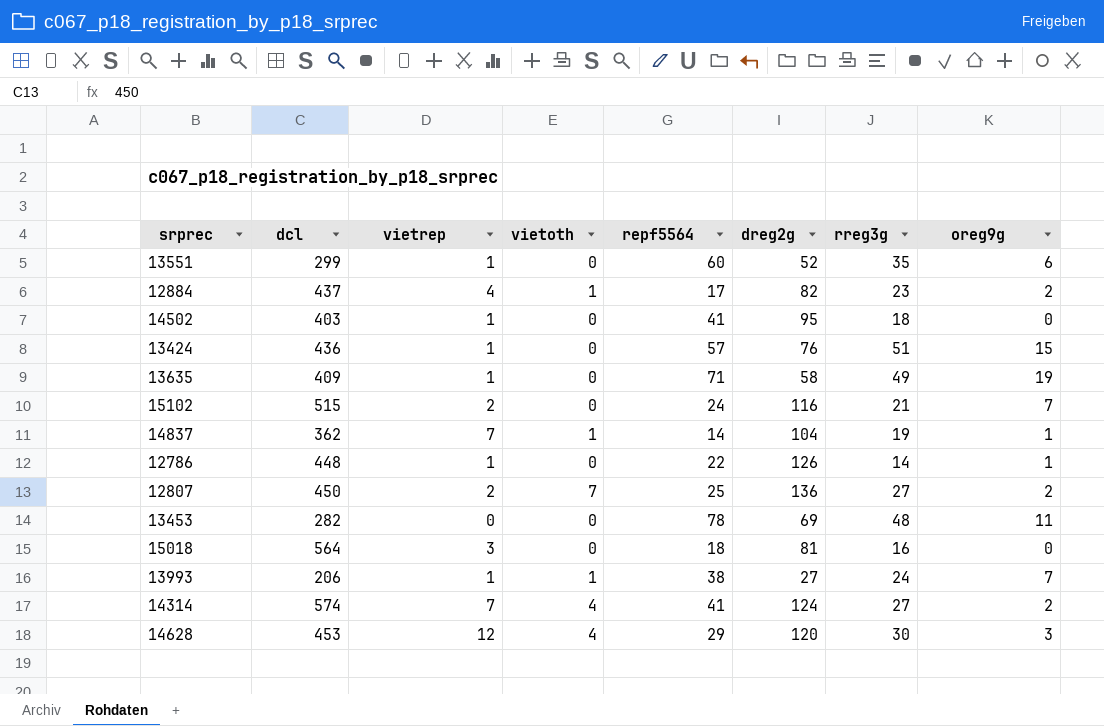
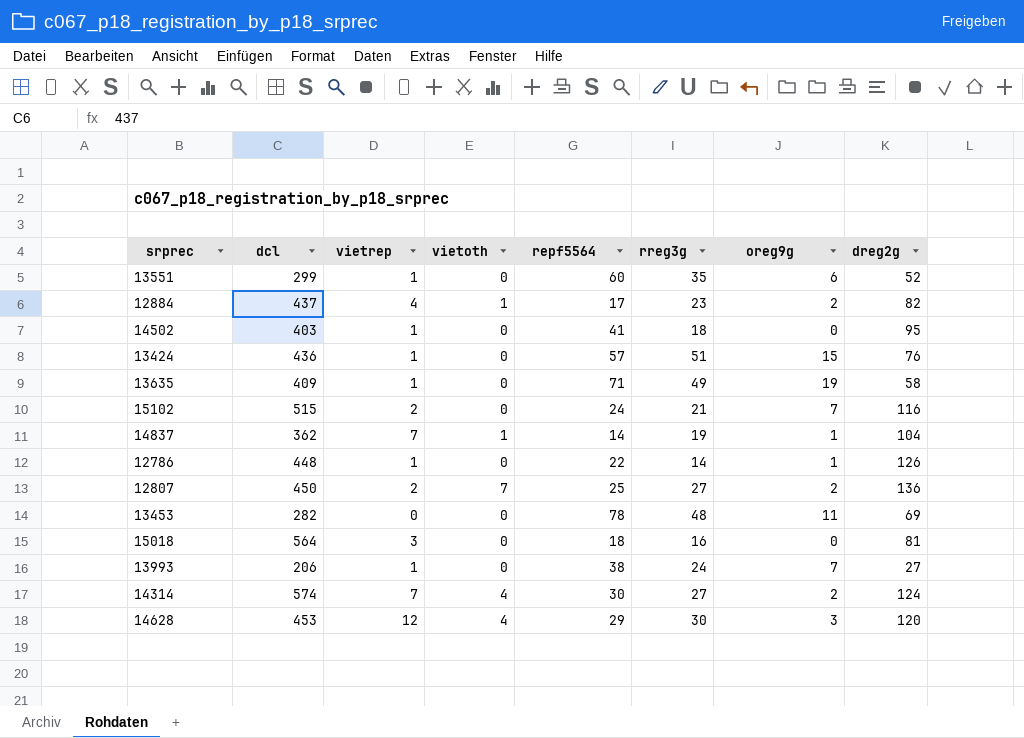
column dreg2g | position: 6 -> 8
13993 | vietoth: 1 -> 0
14314 | repf5564: 41 -> 30

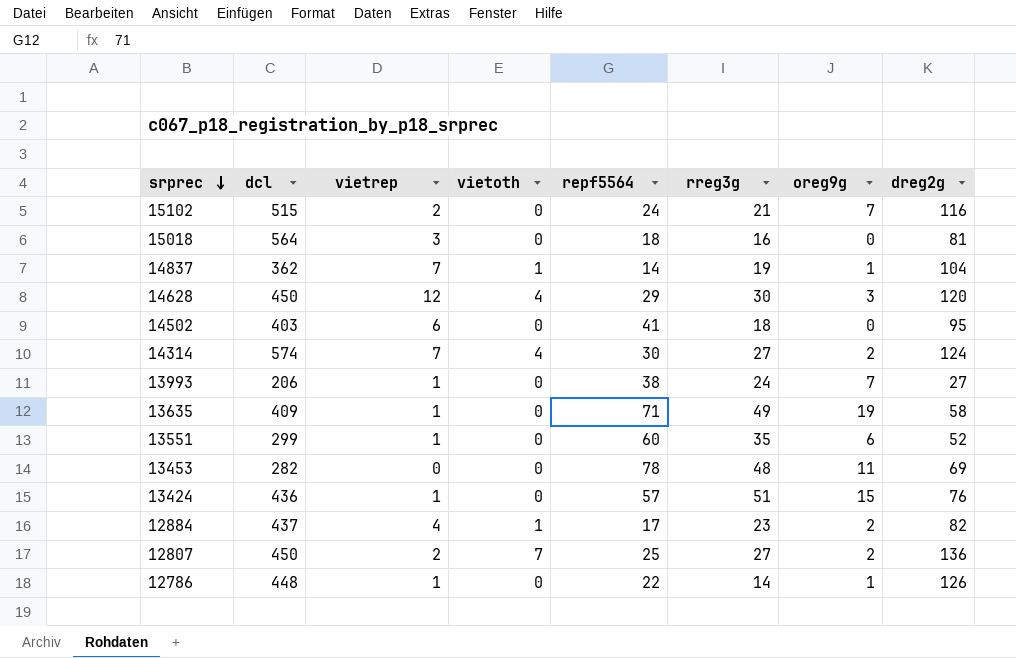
row order: none -> srprec descending
14628 | dcl: 453 -> 450
14502 | vietrep: 1 -> 6

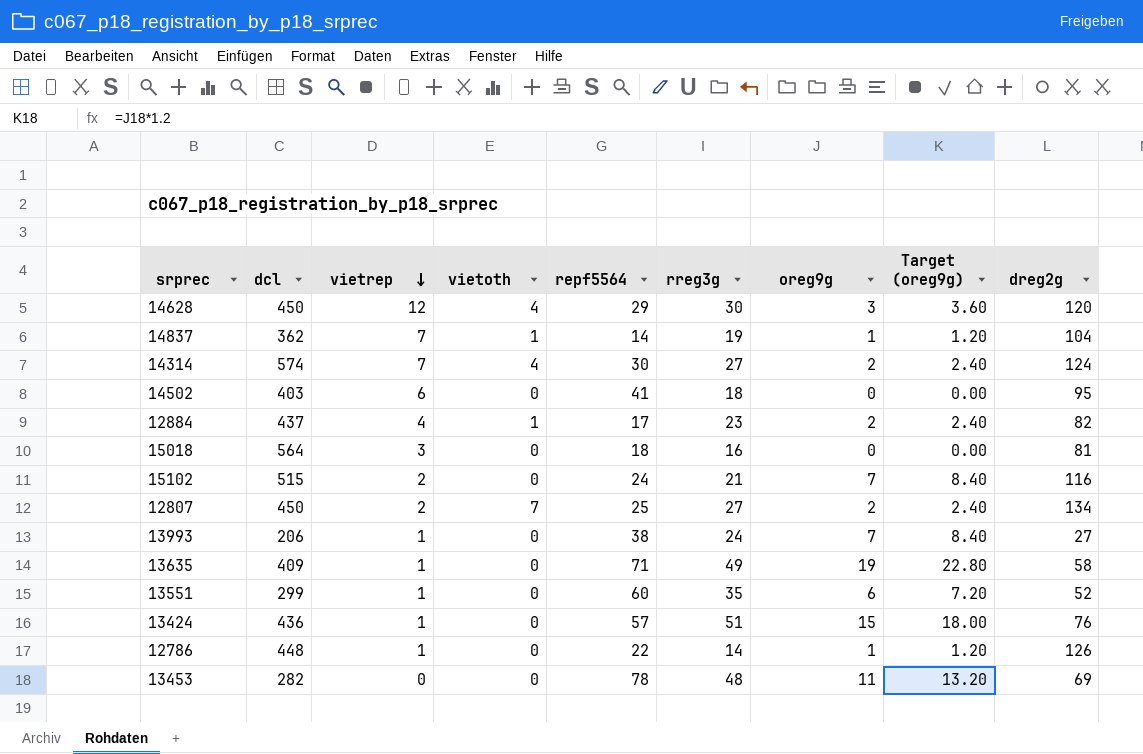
row order: srprec descending -> vietrep descending
column Target (oreg9g) | formula: none -> [oreg9g] * 1.2
12807 | dreg2g: 136 -> 134

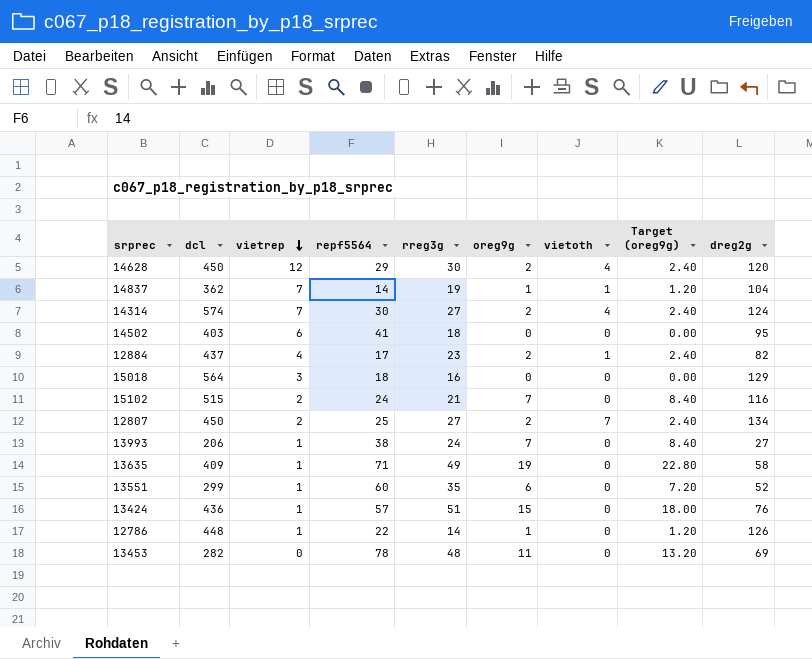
column vietoth | position: 4 -> 7
14628 | oreg9g: 3 -> 2
14628 | Target (oreg9g): 3.60 -> 2.40
15018 | dreg2g: 81 -> 129

